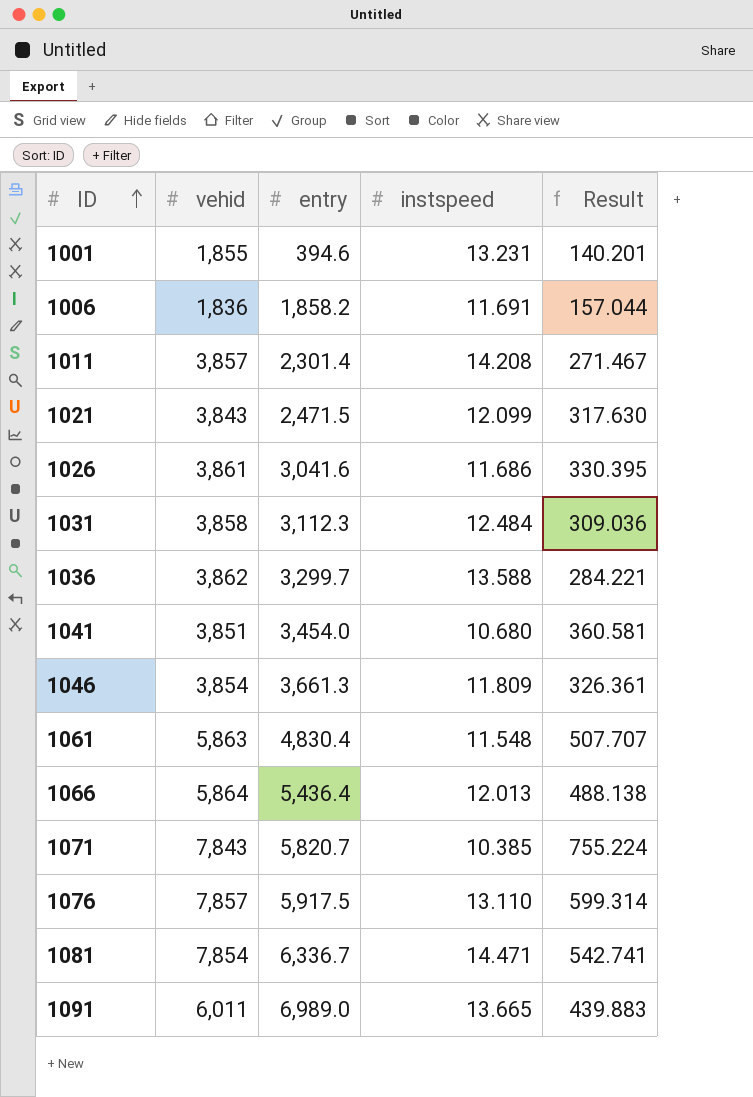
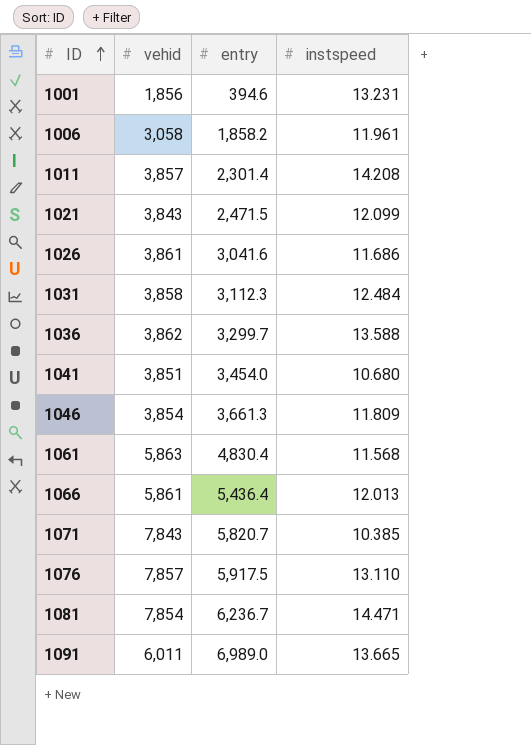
column Result | formula: [vehid] / [instspeed] -> none
1001 | vehid: 1,855 -> 1,856
1006 | vehid: 1,836 -> 3,058
1006 | instspeed: 11.691 -> 11.961
1061 | instspeed: 11.548 -> 11.568
1066 | vehid: 5,864 -> 5,861
1081 | entry: 6,336.7 -> 6,236.7

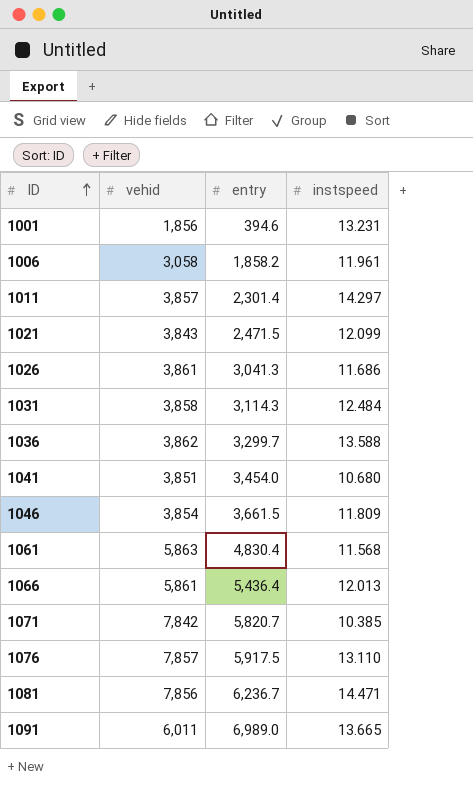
1011 | instspeed: 14.208 -> 14.297
1026 | entry: 3,041.6 -> 3,041.3
1031 | entry: 3,112.3 -> 3,114.3
1046 | entry: 3,661.3 -> 3,661.5
1071 | vehid: 7,843 -> 7,842
1081 | vehid: 7,854 -> 7,856

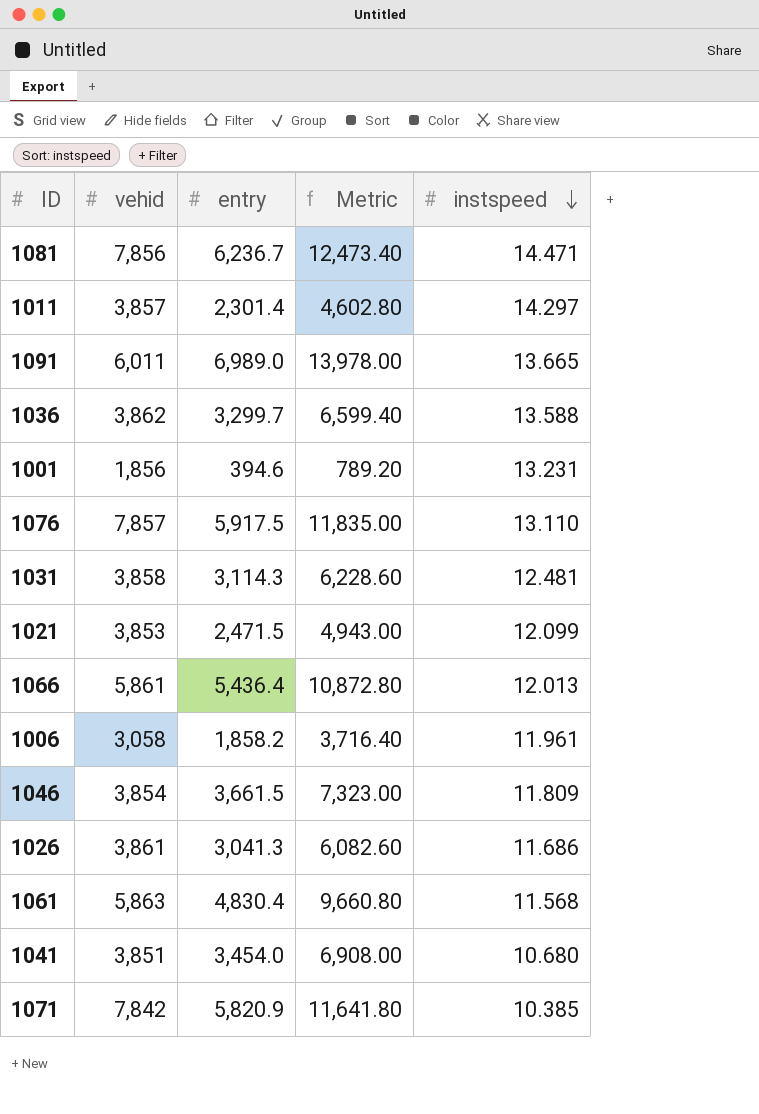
row order: ID ascending -> instspeed descending
column Metric | formula: none -> [entry] * 2
1031 | instspeed: 12.484 -> 12.481
1021 | vehid: 3,843 -> 3,853
1071 | entry: 5,820.7 -> 5,820.9

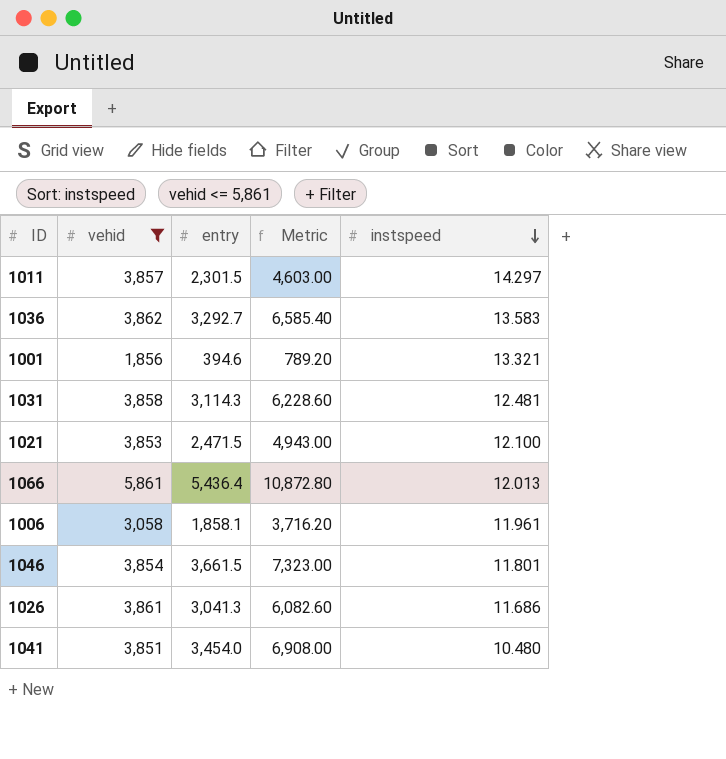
filter: none -> vehid <= 5,861
1011 | entry: 2,301.4 -> 2,301.5
1011 | Metric: 4,602.80 -> 4,603.00
1036 | entry: 3,299.7 -> 3,292.7
1036 | Metric: 6,599.40 -> 6,585.40
1036 | instspeed: 13.588 -> 13.583
1001 | instspeed: 13.231 -> 13.321
1021 | instspeed: 12.099 -> 12.100
1006 | entry: 1,858.2 -> 1,858.1
1006 | Metric: 3,716.40 -> 3,716.20
1046 | instspeed: 11.809 -> 11.801
1041 | instspeed: 10.680 -> 10.480

